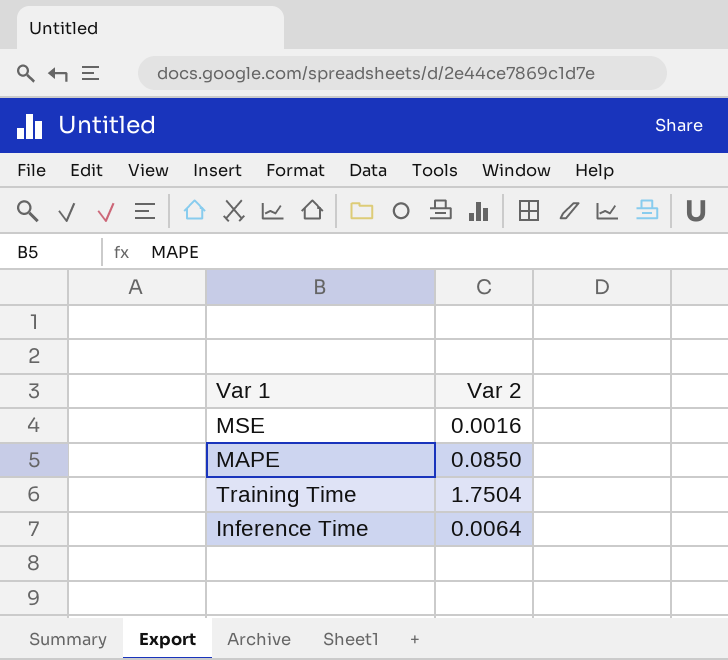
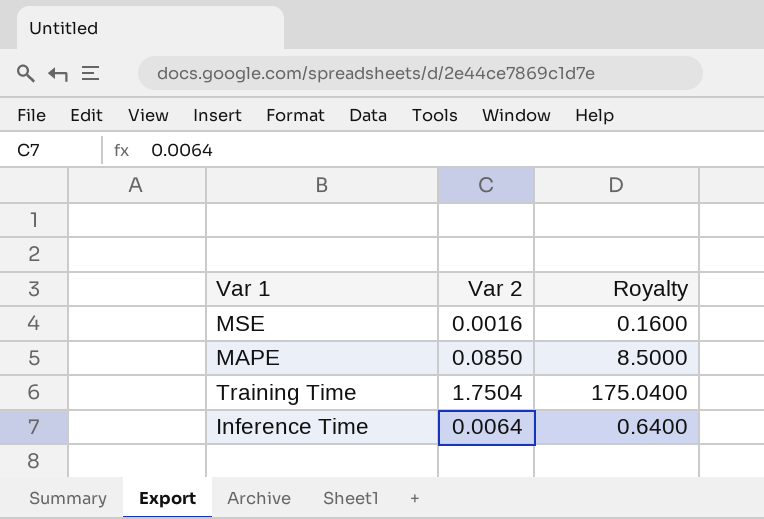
column Royalty | formula: none -> [Var 2] * 100

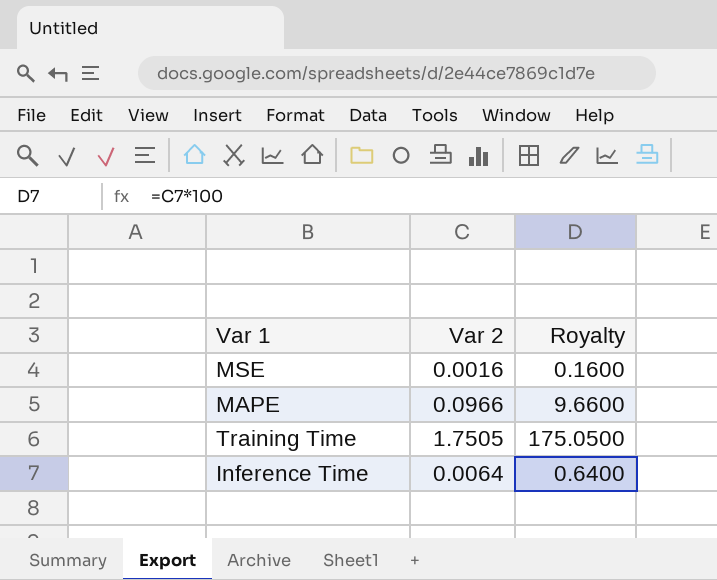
MAPE | Var 2: 0.0850 -> 0.0966
MAPE | Royalty: 8.5000 -> 9.6600
Training Time | Var 2: 1.7504 -> 1.7505
Training Time | Royalty: 175.0400 -> 175.0500

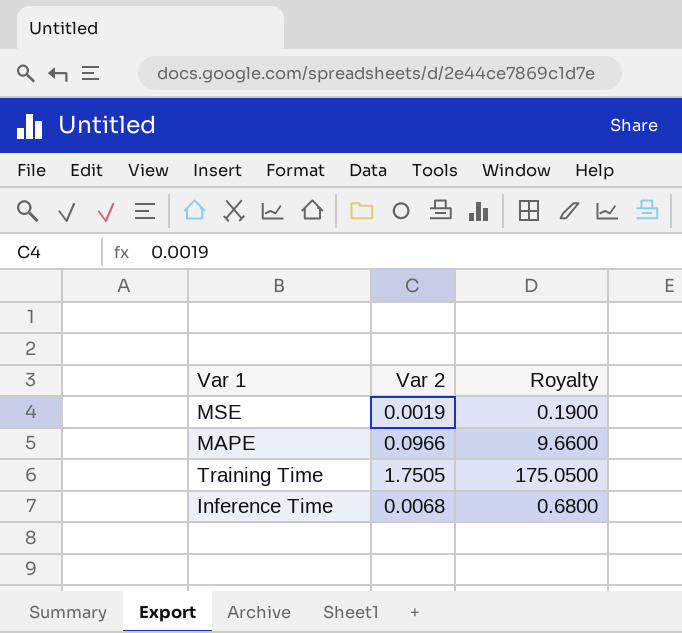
MSE | Var 2: 0.0016 -> 0.0019
MSE | Royalty: 0.1600 -> 0.1900
Inference Time | Var 2: 0.0064 -> 0.0068
Inference Time | Royalty: 0.6400 -> 0.6800

